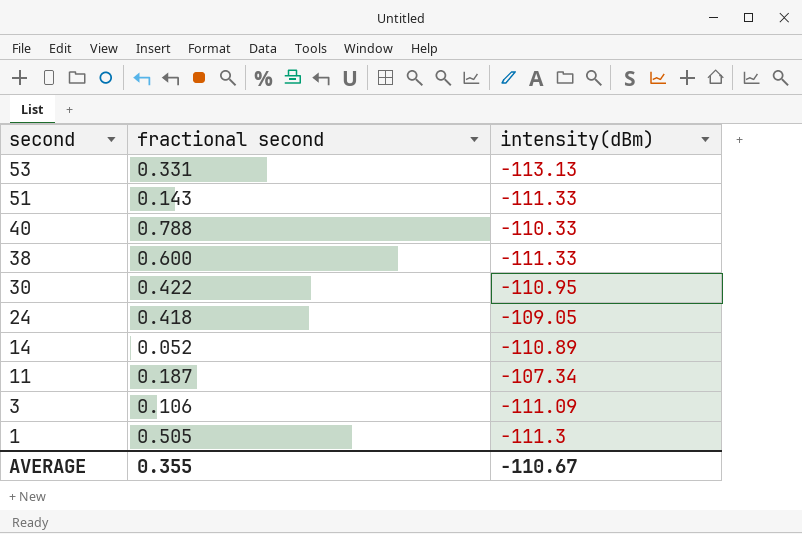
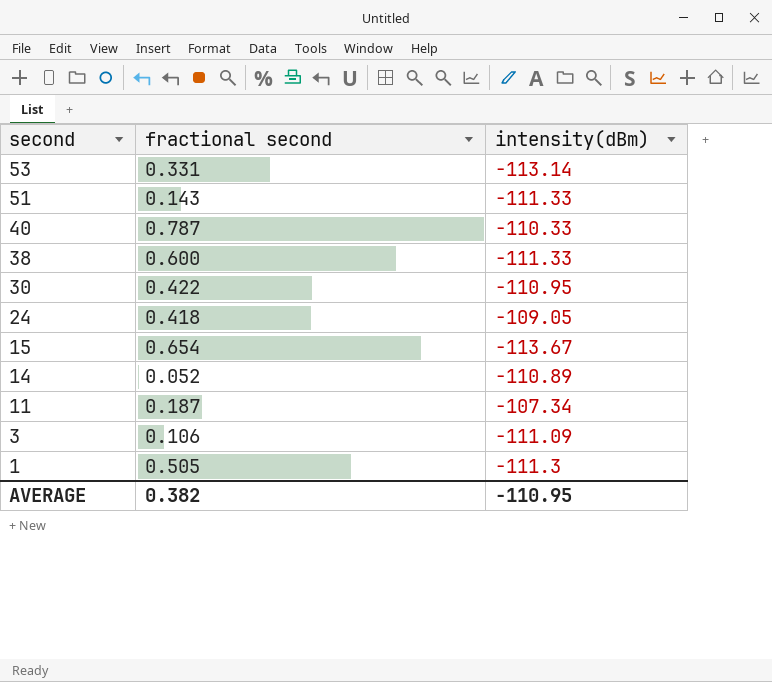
53 | intensity(dBm): -113.13 -> -113.14
40 | fractional second: 0.788 -> 0.787
row 15: none -> 0.654 | -113.67
AVERAGE | fractional second: 0.355 -> 0.382
AVERAGE | intensity(dBm): -110.67 -> -110.95

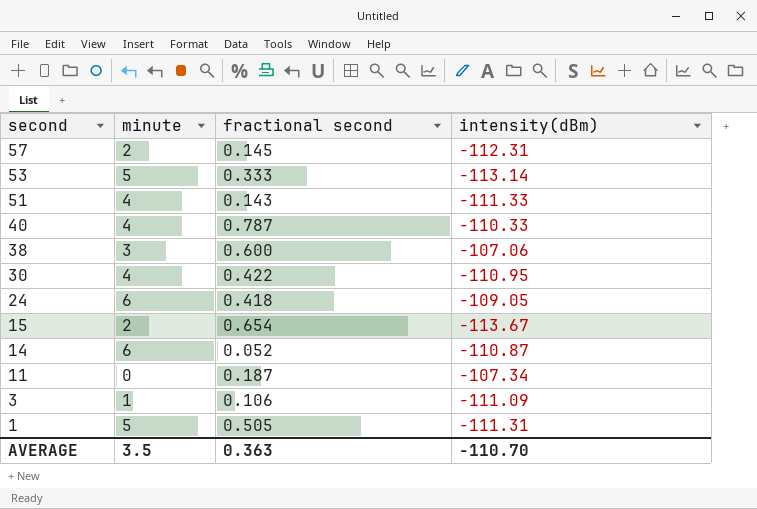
column minute | position: none -> 2
row 57: none -> 2 | 0.145 | -112.31
53 | fractional second: 0.331 -> 0.333
38 | intensity(dBm): -111.33 -> -107.06
14 | intensity(dBm): -110.89 -> -110.87
1 | intensity(dBm): -111.3 -> -111.31
AVERAGE | fractional second: 0.382 -> 0.363
AVERAGE | intensity(dBm): -110.95 -> -110.70

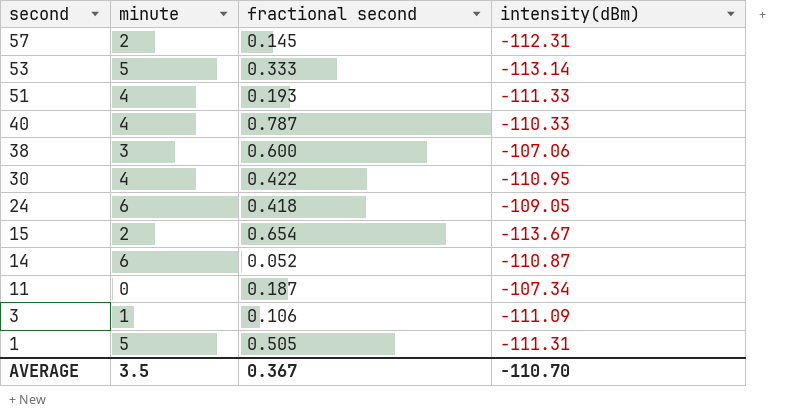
51 | fractional second: 0.143 -> 0.193
AVERAGE | fractional second: 0.363 -> 0.367

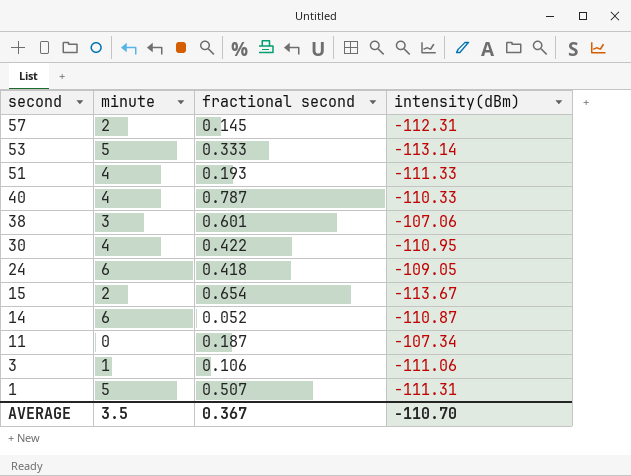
38 | fractional second: 0.600 -> 0.601
3 | intensity(dBm): -111.09 -> -111.06
1 | fractional second: 0.505 -> 0.507

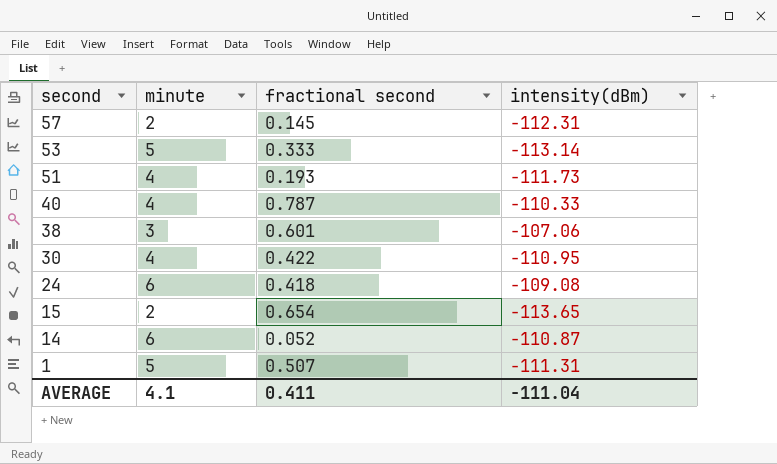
row 11: 0 | 0.187 | -107.34 -> none
row 3: 1 | 0.106 | -111.06 -> none
51 | intensity(dBm): -111.33 -> -111.73
24 | intensity(dBm): -109.05 -> -109.08
15 | intensity(dBm): -113.67 -> -113.65
AVERAGE | minute: 3.5 -> 4.1
AVERAGE | fractional second: 0.367 -> 0.411
AVERAGE | intensity(dBm): -110.70 -> -111.04

